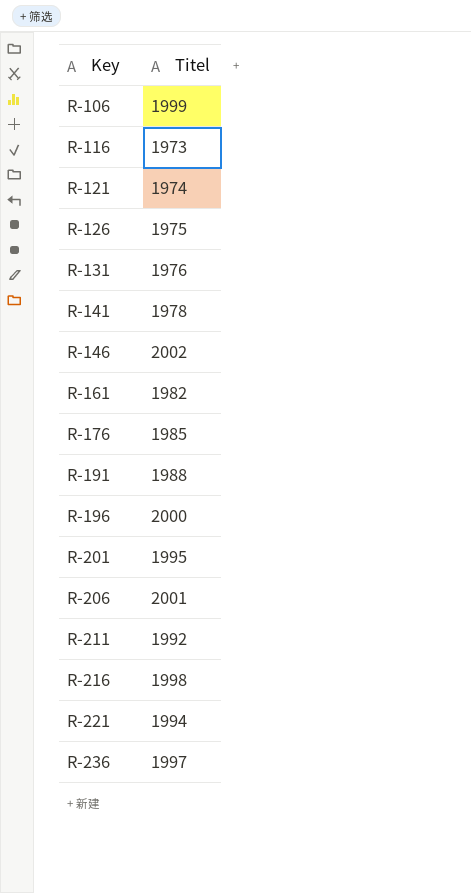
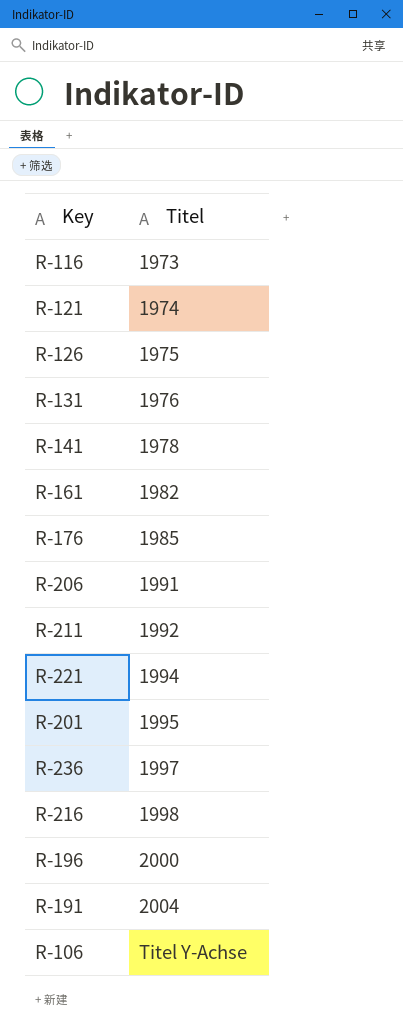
row order: Key ascending -> Titel ascending
row R-146: 2002 -> none
R-206 | Titel: 2001 -> 1991
R-191 | Titel: 1988 -> 2004
R-106 | Titel: 1999 -> Titel Y-Achse

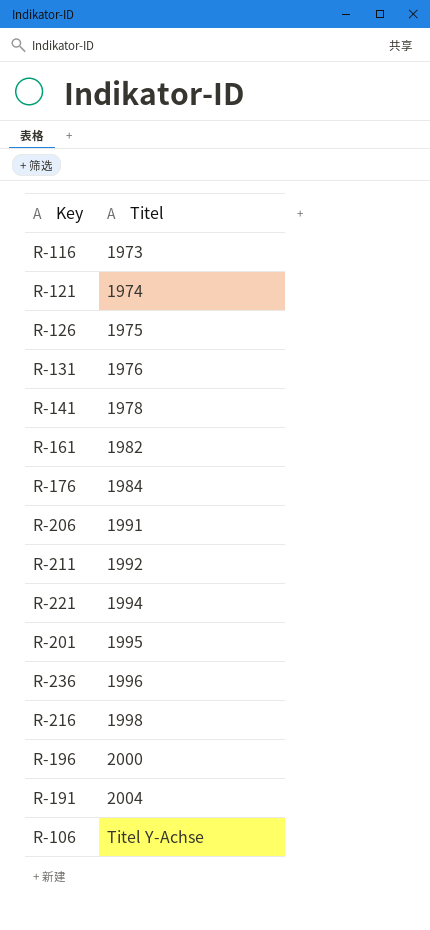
R-176 | Titel: 1985 -> 1984
R-236 | Titel: 1997 -> 1996

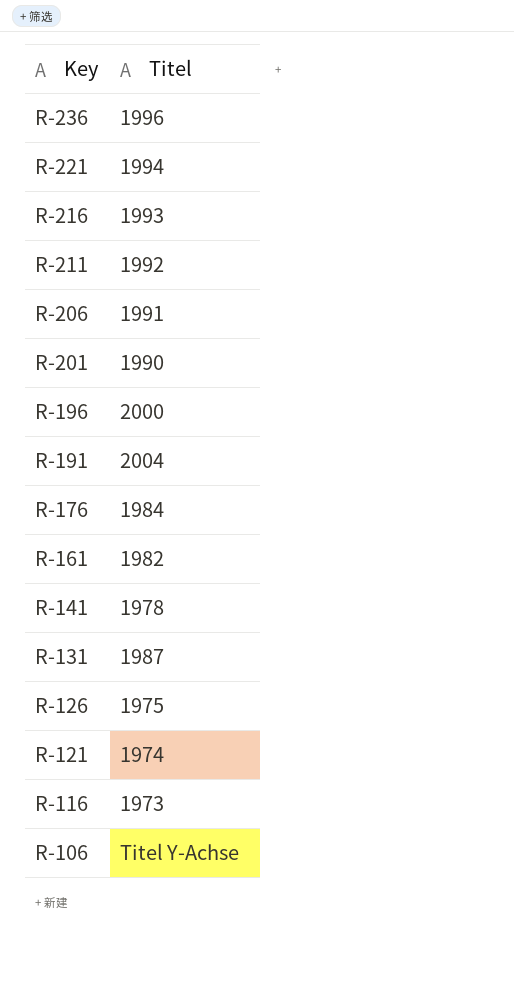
row order: Titel ascending -> Key descending
R-216 | Titel: 1998 -> 1993
R-201 | Titel: 1995 -> 1990
R-131 | Titel: 1976 -> 1987

